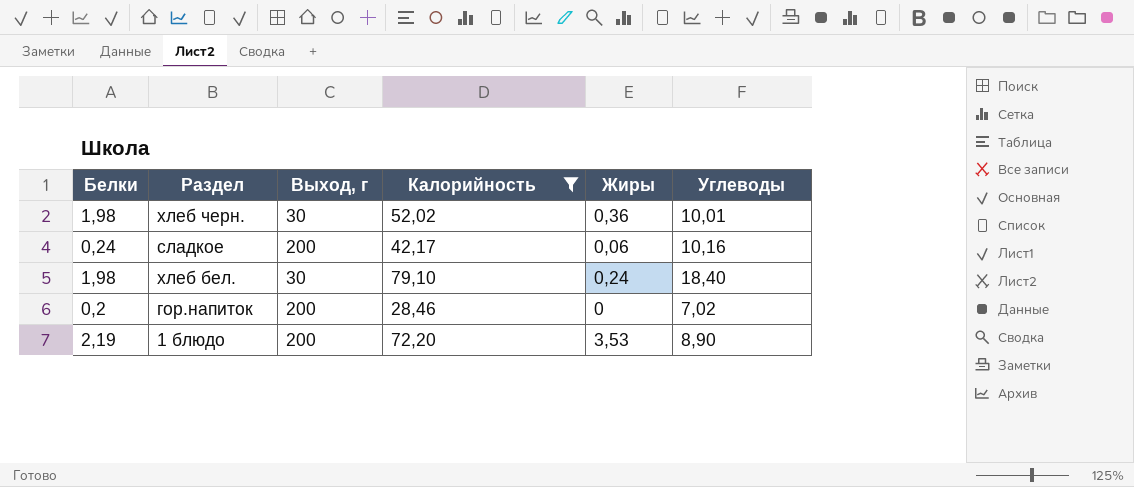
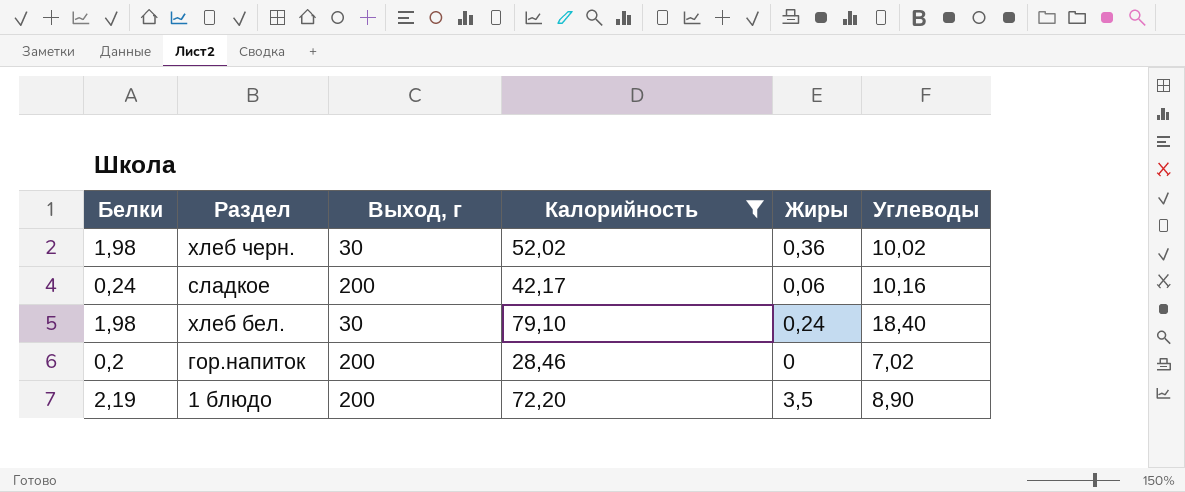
хлеб черн. | Углеводы: 10,01 -> 10,02
1 блюдо | Жиры: 3,53 -> 3,5

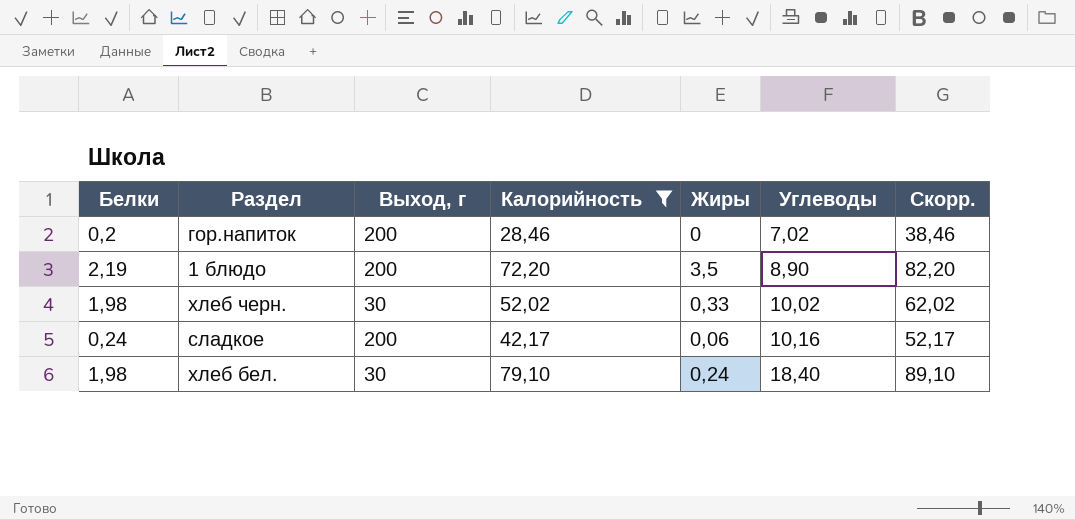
row order: none -> Углеводы ascending
column Скорр. | formula: none -> [Калорийность] + 10
хлеб черн. | Жиры: 0,36 -> 0,33

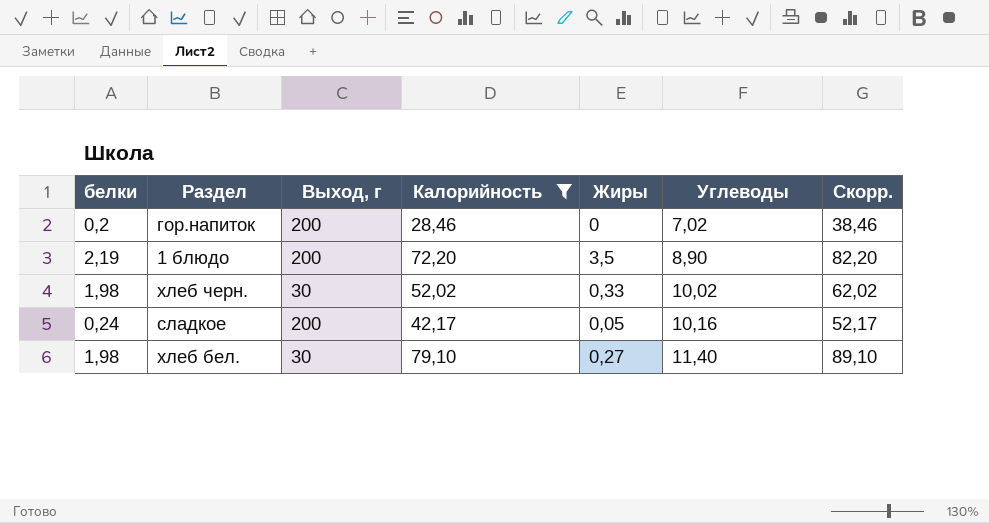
column name: Белки -> белки
сладкое | Жиры: 0,06 -> 0,05
хлеб бел. | Жиры: 0,24 -> 0,27
хлеб бел. | Углеводы: 18,40 -> 11,40

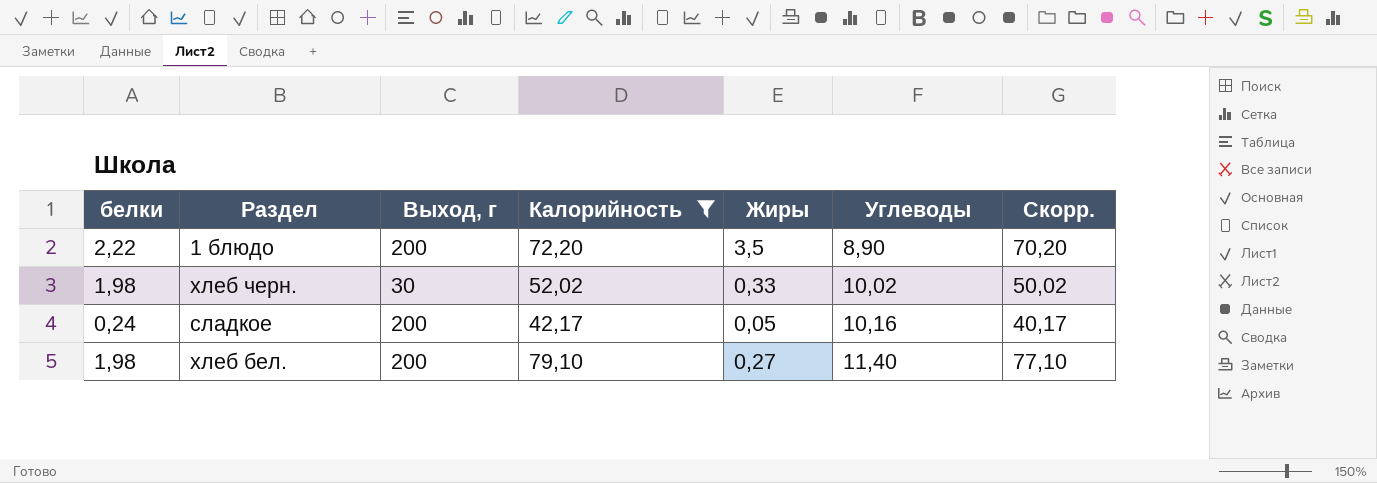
column Скорр. | formula: [Калорийность] + 10 -> [Калорийность] - 2
row гор.напиток: 0,2 | 200 | 28,46 | 0 | 7,02 | 38,46 -> none
1 блюдо | белки: 2,19 -> 2,22
хлеб бел. | Выход, г: 30 -> 200

